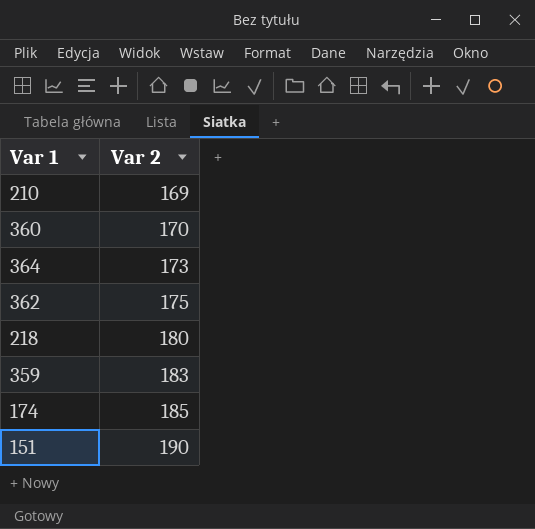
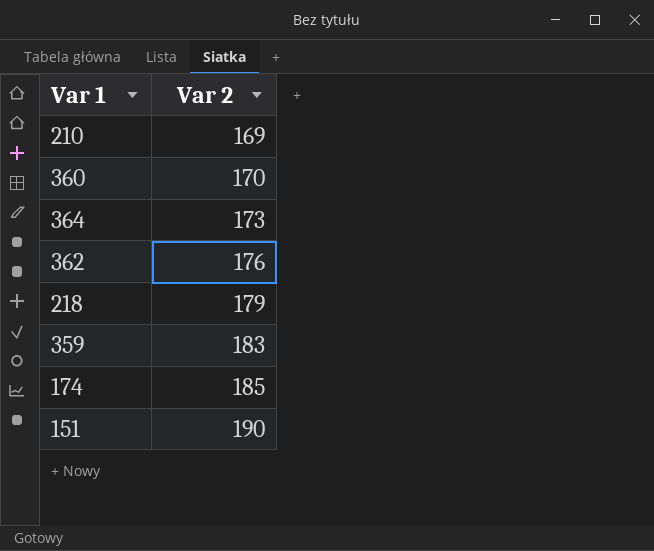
362 | Var 2: 175 -> 176
218 | Var 2: 180 -> 179

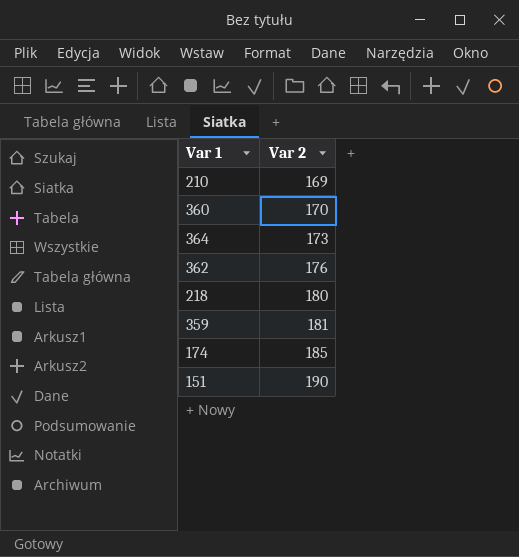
218 | Var 2: 179 -> 180
359 | Var 2: 183 -> 181

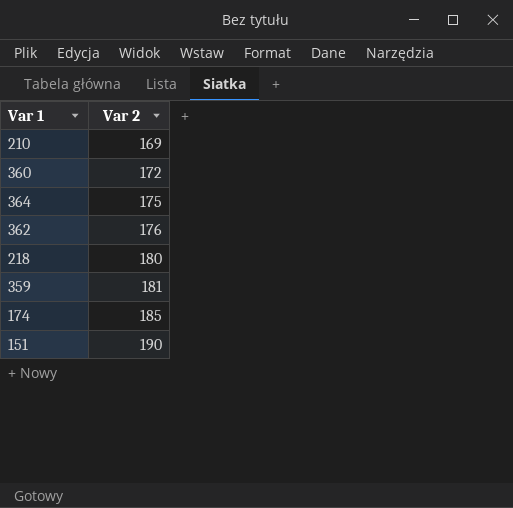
360 | Var 2: 170 -> 172
364 | Var 2: 173 -> 175

